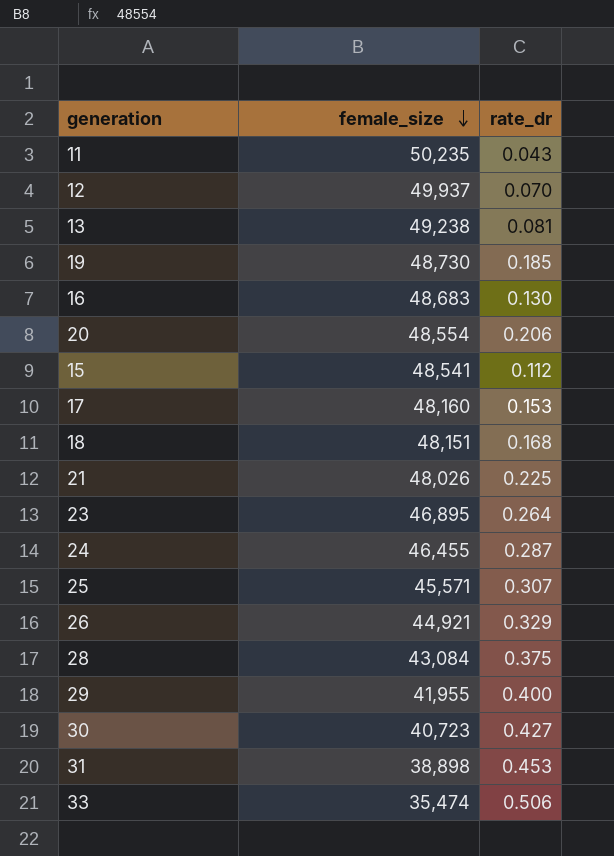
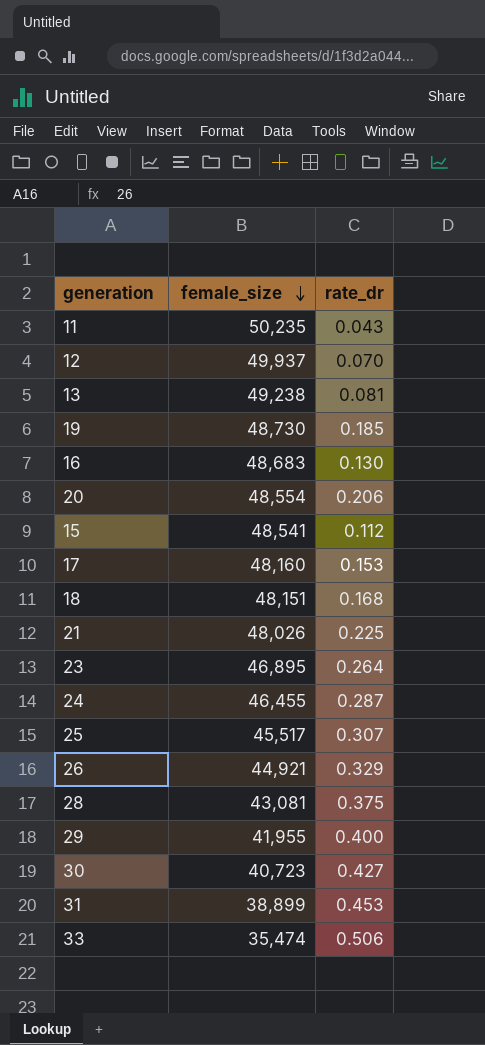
25 | female_size: 45,571 -> 45,517
28 | female_size: 43,084 -> 43,081
31 | female_size: 38,898 -> 38,899

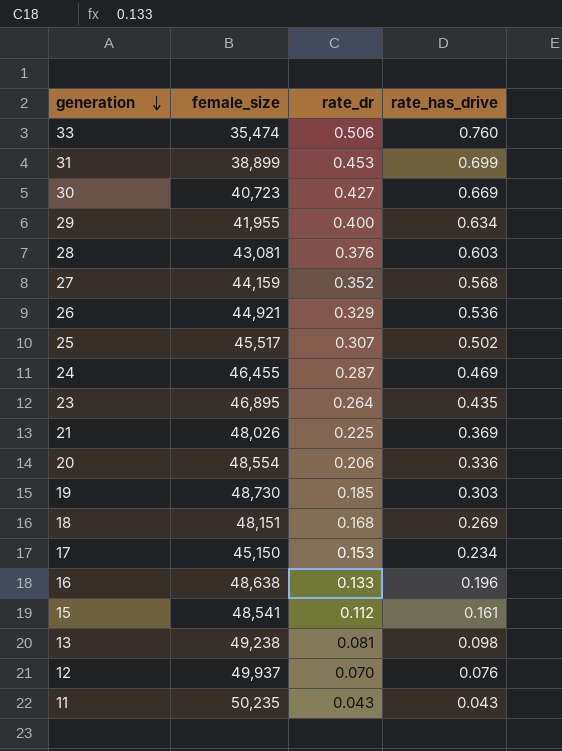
row order: female_size descending -> generation descending
column rate_has_drive | position: none -> 4
28 | rate_dr: 0.375 -> 0.376
row 27: none -> 44,159 | 0.352 | 0.568
17 | female_size: 48,160 -> 45,150
16 | female_size: 48,683 -> 48,638
16 | rate_dr: 0.130 -> 0.133

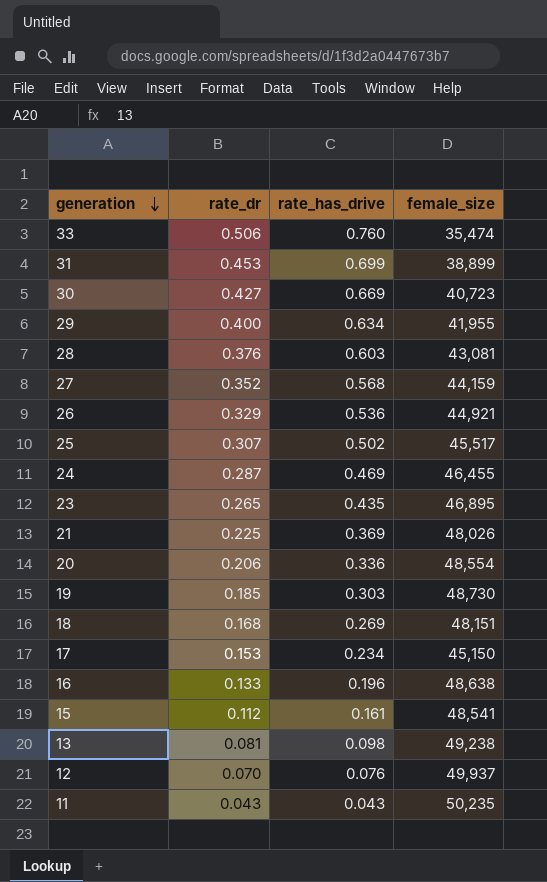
column female_size | position: 2 -> 4
23 | rate_dr: 0.264 -> 0.265

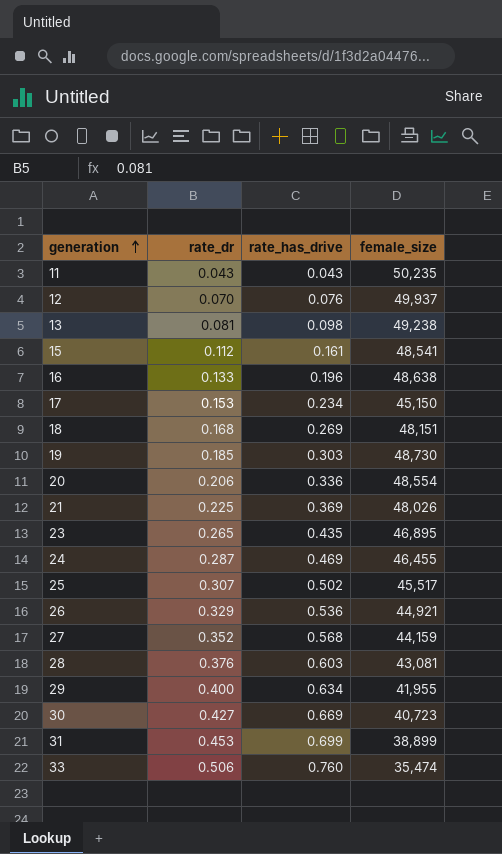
row order: generation descending -> generation ascending

